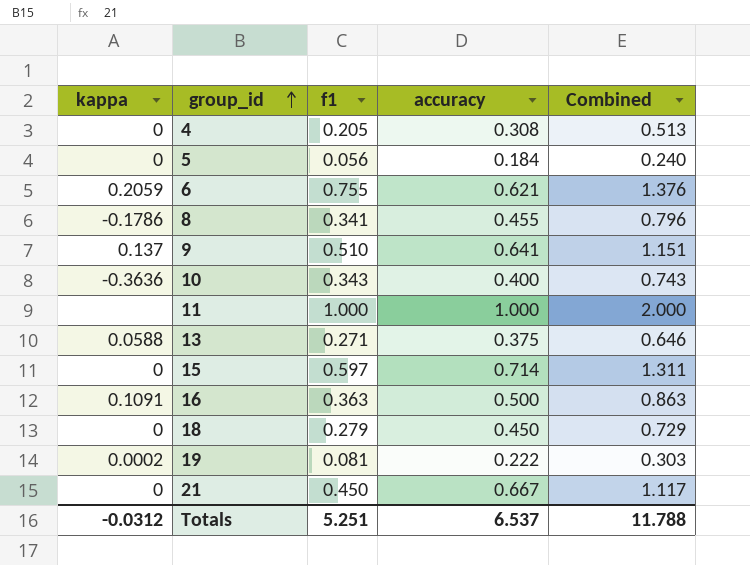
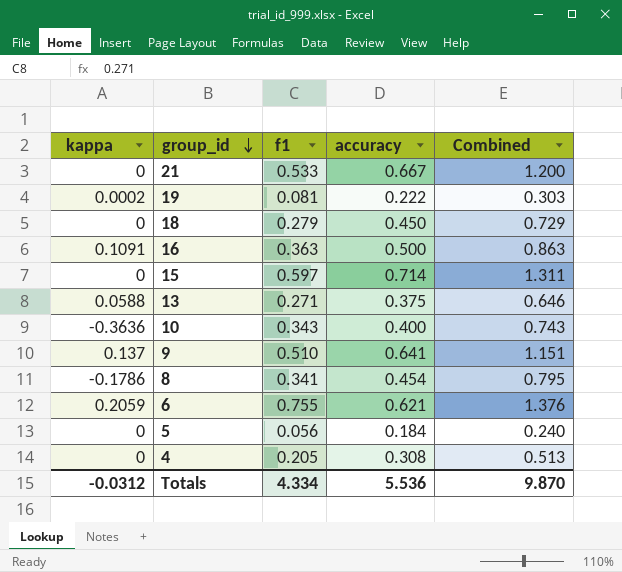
row order: group_id ascending -> group_id descending
row 11: none | 1.000 | 1.000 | 2.000 -> none
21 | f1: 0.450 -> 0.533
21 | Combined: 1.117 -> 1.200
8 | accuracy: 0.455 -> 0.454
8 | Combined: 0.796 -> 0.795
Totals | f1: 5.251 -> 4.334
Totals | accuracy: 6.537 -> 5.536
Totals | Combined: 11.788 -> 9.870

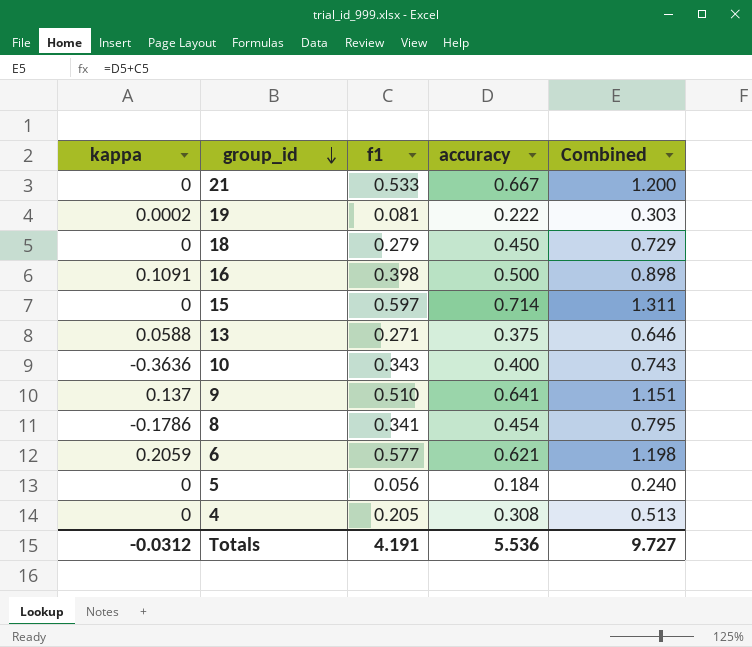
16 | f1: 0.363 -> 0.398
16 | Combined: 0.863 -> 0.898
6 | f1: 0.755 -> 0.577
6 | Combined: 1.376 -> 1.198
Totals | f1: 4.334 -> 4.191
Totals | Combined: 9.870 -> 9.727

